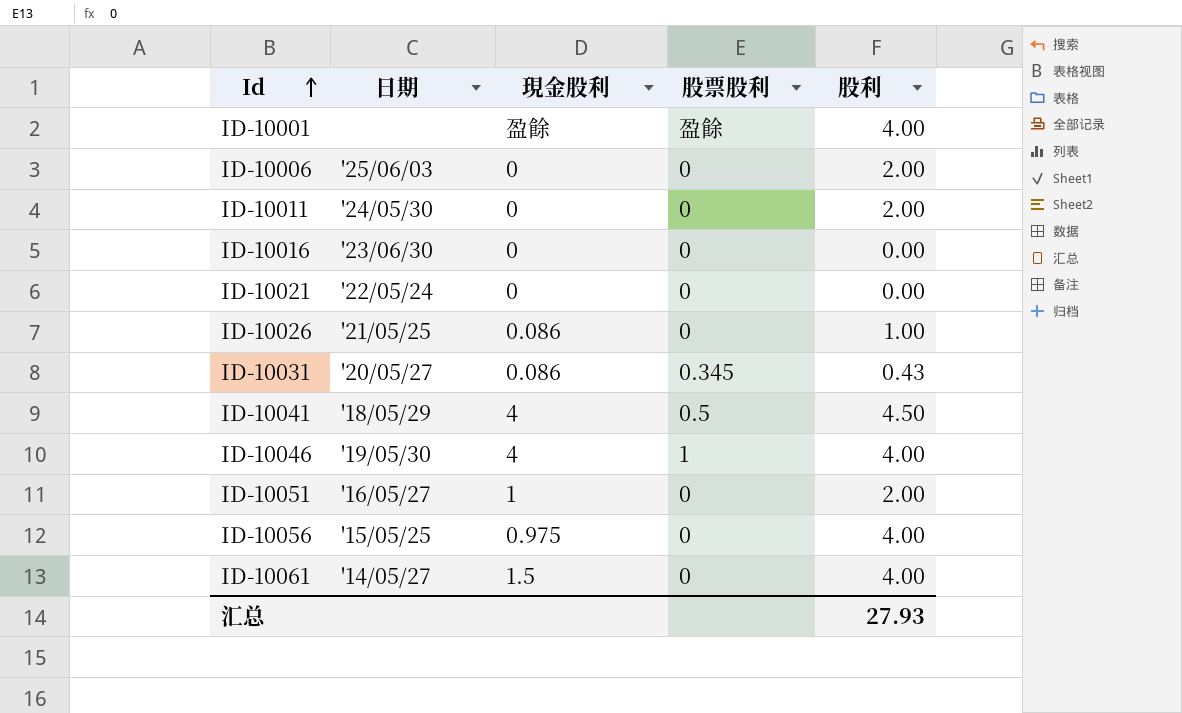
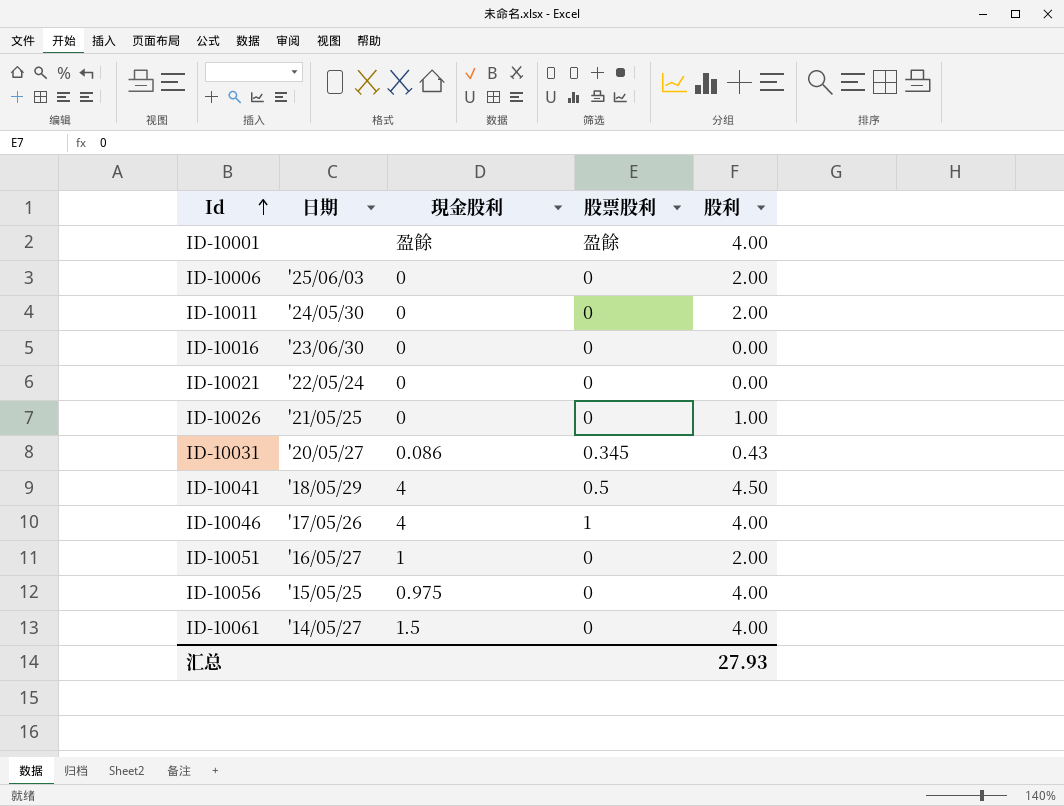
ID-10026 | 現金股利: 0.086 -> 0
ID-10046 | 日期: '19/05/30 -> '17/05/26

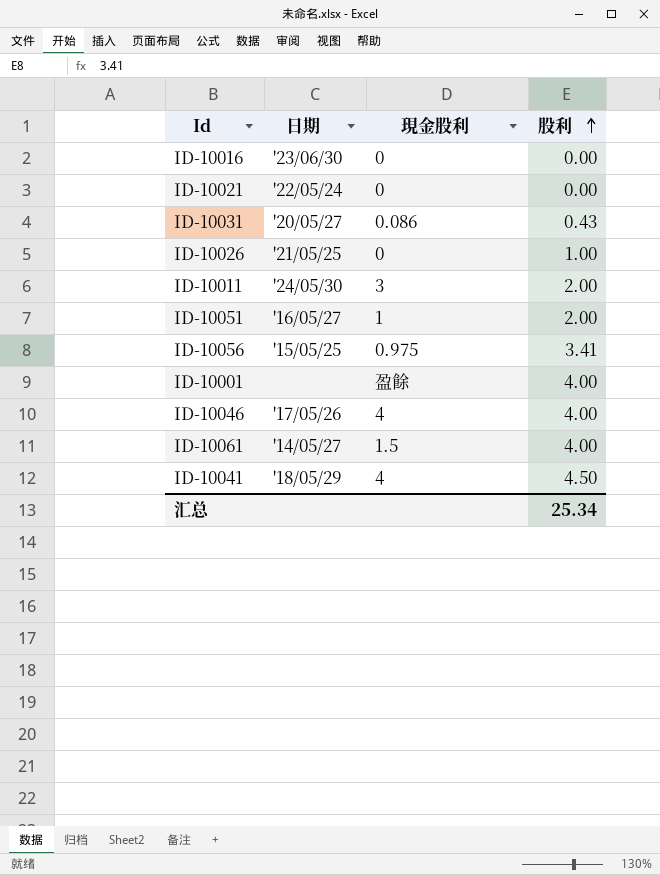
row order: Id ascending -> 股利 ascending
column 股票股利 | position: 4 -> none
row ID-10006: '25/06/03 | 0 | 0 | 2.00 -> none
ID-10011 | 現金股利: 0 -> 3
ID-10056 | 股利: 4.00 -> 3.41
汇总 | 股利: 27.93 -> 25.34

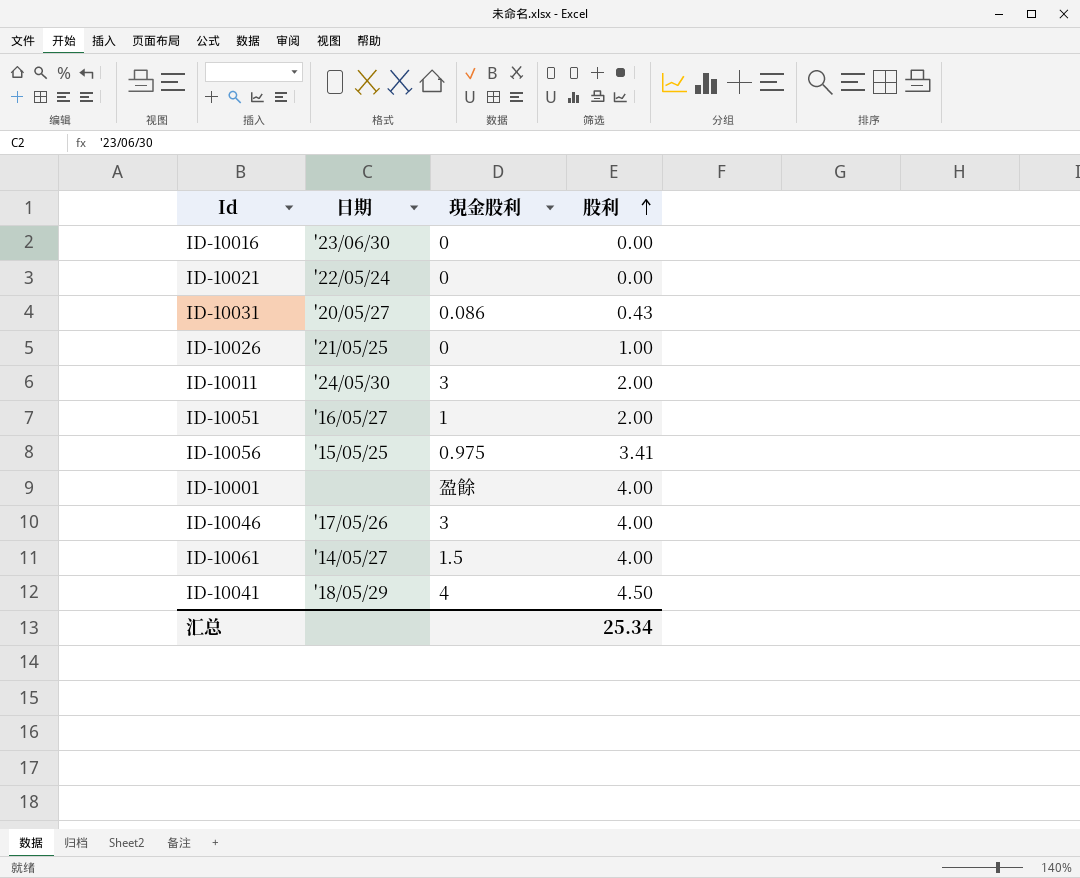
ID-10046 | 現金股利: 4 -> 3

